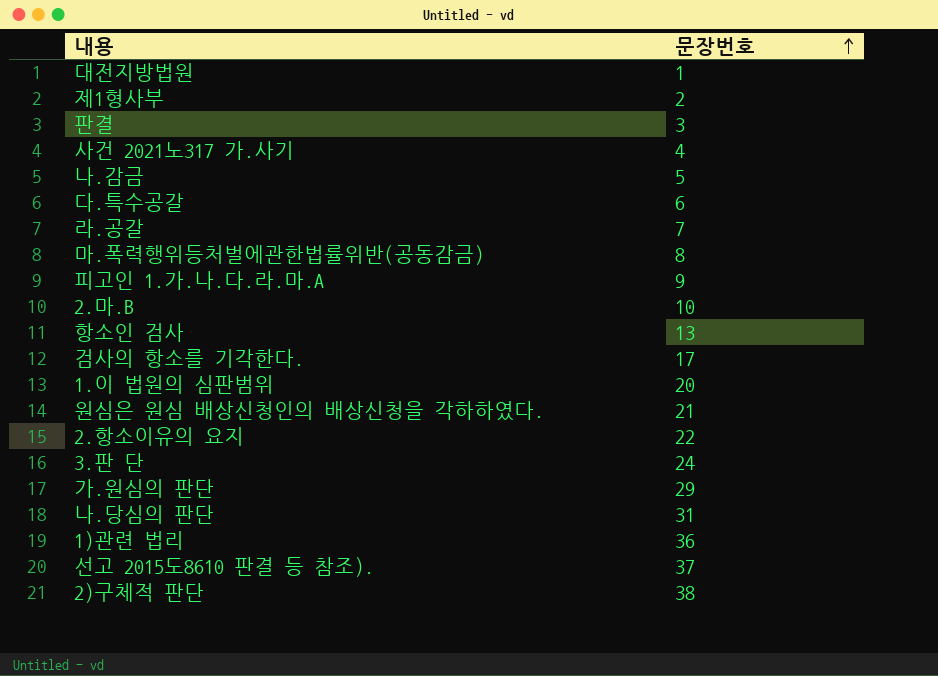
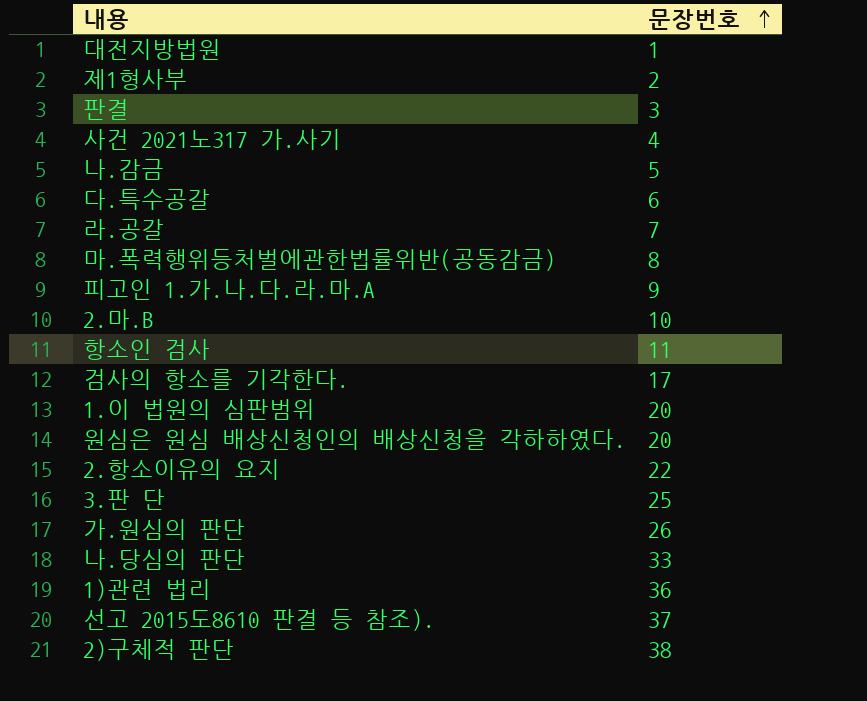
항소인 검사 | 문장번호: 13 -> 11
원심은 원심 배상신청인의 배상신청을 각하하였다. | 문장번호: 21 -> 20
3.판 단 | 문장번호: 24 -> 25
가.원심의 판단 | 문장번호: 29 -> 26
나.당심의 판단 | 문장번호: 31 -> 33

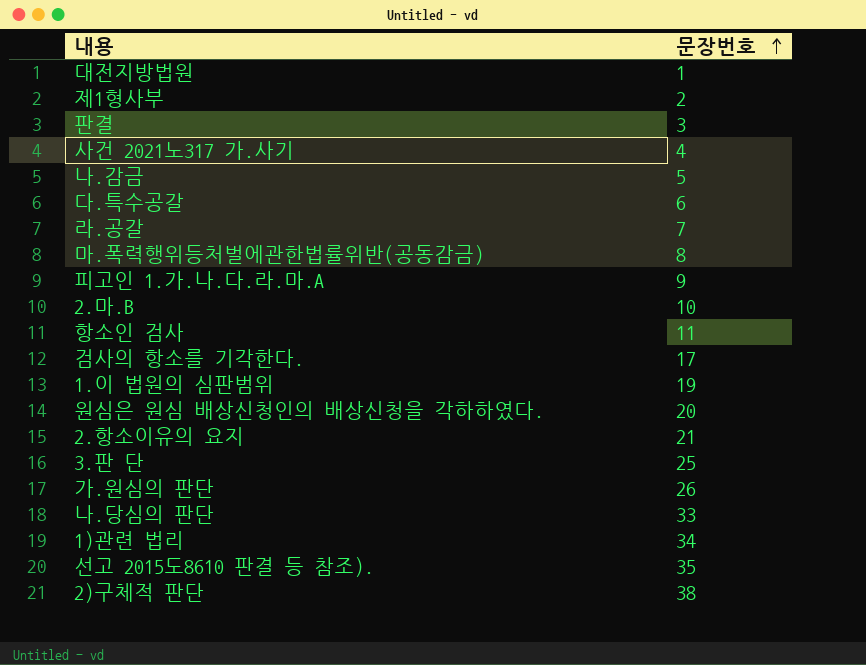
1.이 법원의 심판범위 | 문장번호: 20 -> 19
2.항소이유의 요지 | 문장번호: 22 -> 21
1)관련 법리 | 문장번호: 36 -> 34
선고 2015도8610 판결 등 참조). | 문장번호: 37 -> 35

